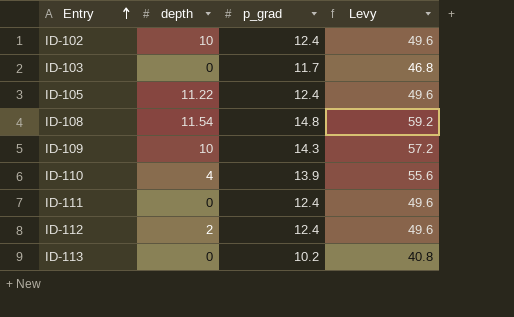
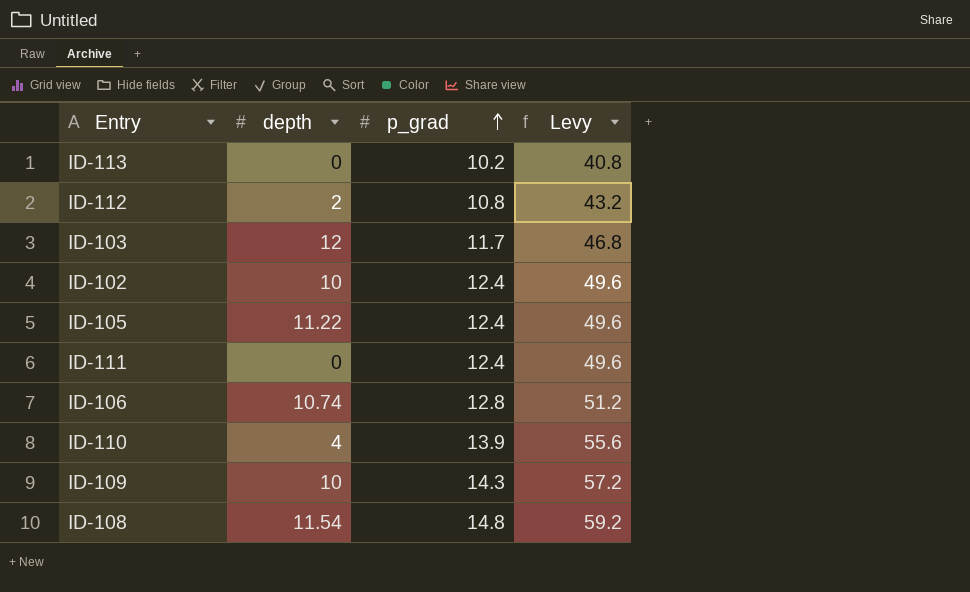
row order: Entry ascending -> p_grad ascending
ID-112 | p_grad: 12.4 -> 10.8
ID-112 | Levy: 49.6 -> 43.2
ID-103 | depth: 0 -> 12
row ID-106: none -> 10.74 | 12.8 | 51.2

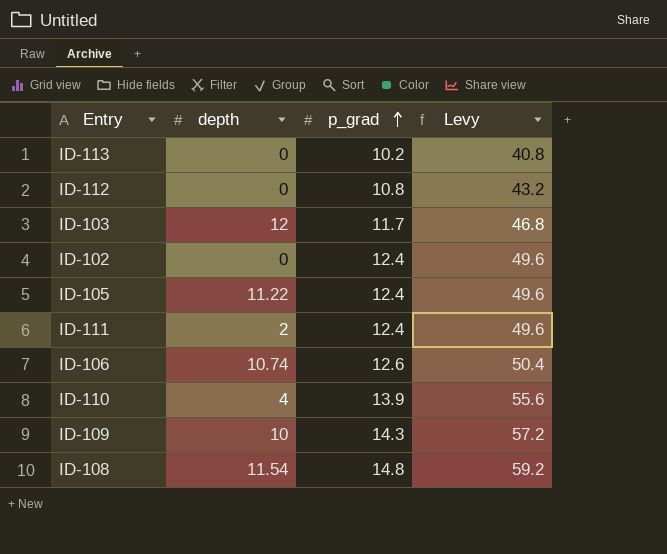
ID-112 | depth: 2 -> 0
ID-102 | depth: 10 -> 0
ID-111 | depth: 0 -> 2
ID-106 | p_grad: 12.8 -> 12.6
ID-106 | Levy: 51.2 -> 50.4

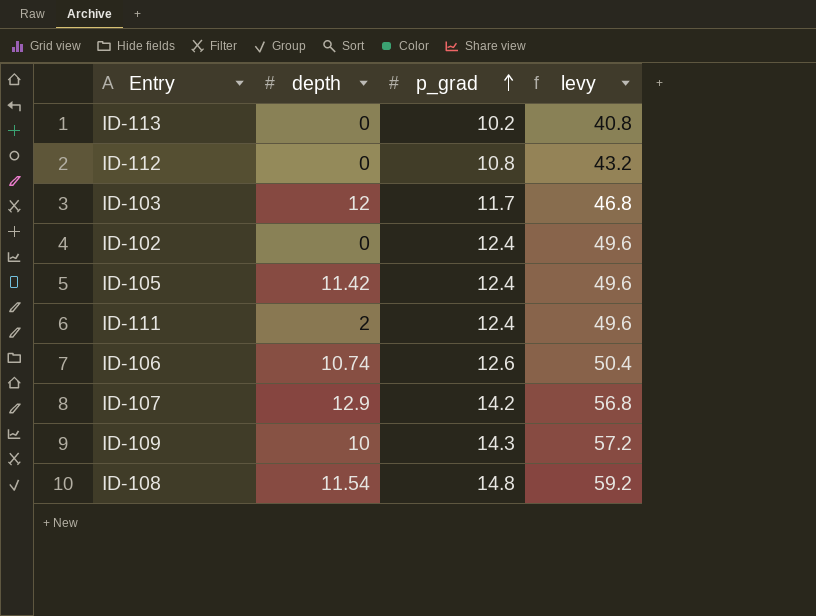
column name: Levy -> levy
row ID-110: 4 | 13.9 | 55.6 -> none
ID-105 | depth: 11.22 -> 11.42
row ID-107: none -> 12.9 | 14.2 | 56.8

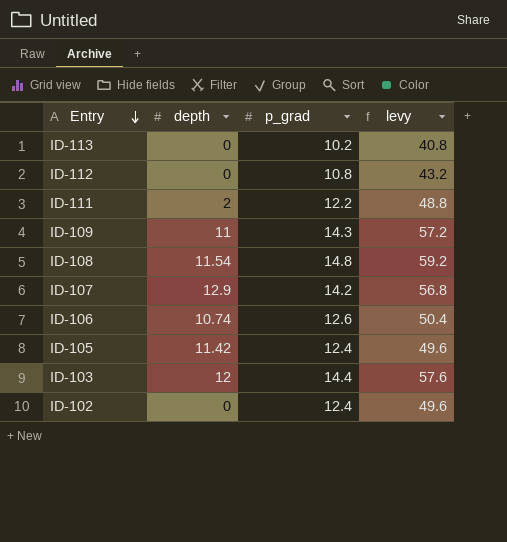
row order: p_grad ascending -> Entry descending
ID-111 | p_grad: 12.4 -> 12.2
ID-111 | levy: 49.6 -> 48.8
ID-109 | depth: 10 -> 11
ID-103 | p_grad: 11.7 -> 14.4
ID-103 | levy: 46.8 -> 57.6

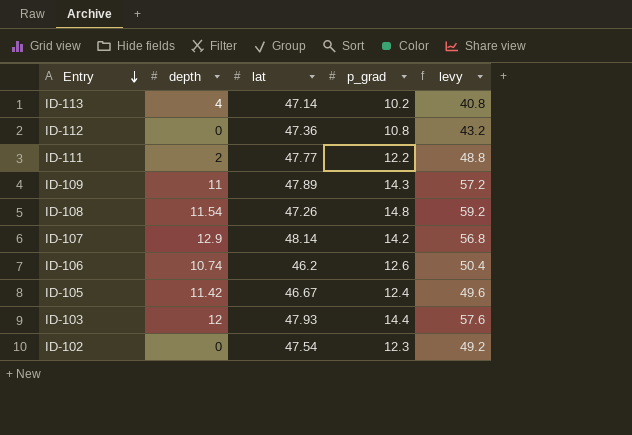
column lat | position: none -> 3
ID-113 | depth: 0 -> 4
ID-102 | p_grad: 12.4 -> 12.3
ID-102 | levy: 49.6 -> 49.2

